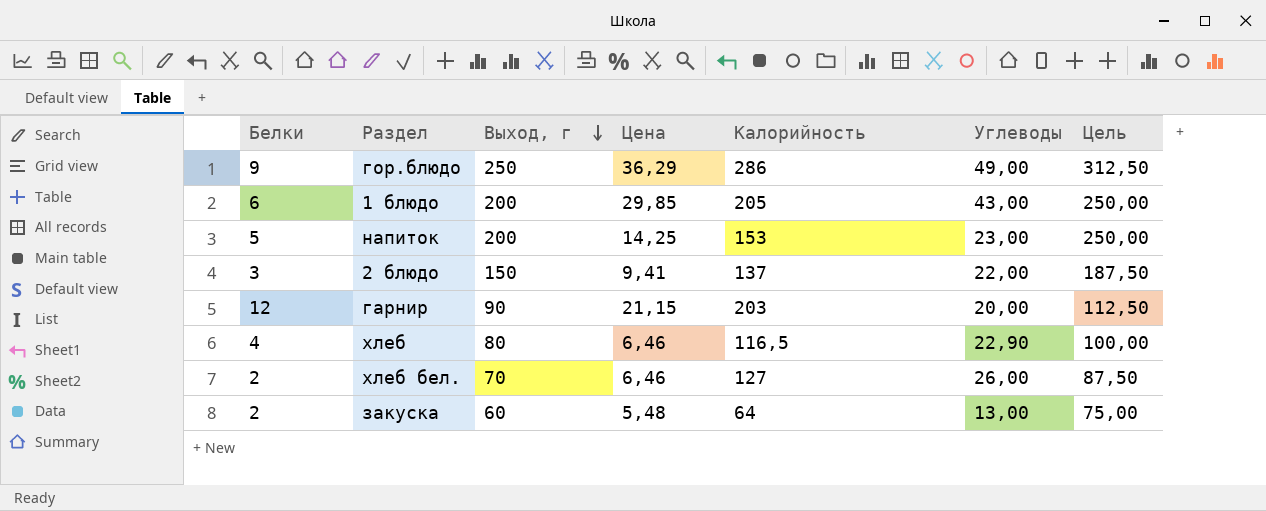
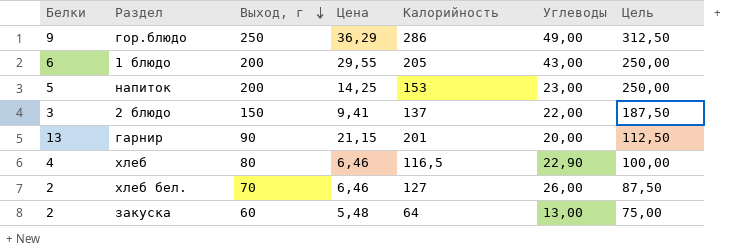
1 блюдо | Цена: 29,85 -> 29,55
гарнир | Белки: 12 -> 13
гарнир | Калорийность: 203 -> 201

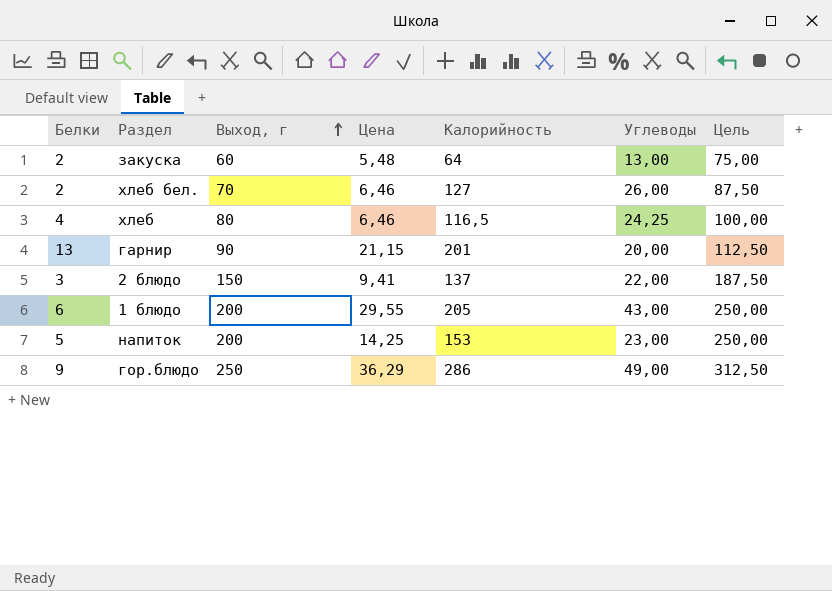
row order: Выход, г descending -> Выход, г ascending
хлеб | Углеводы: 22,90 -> 24,25

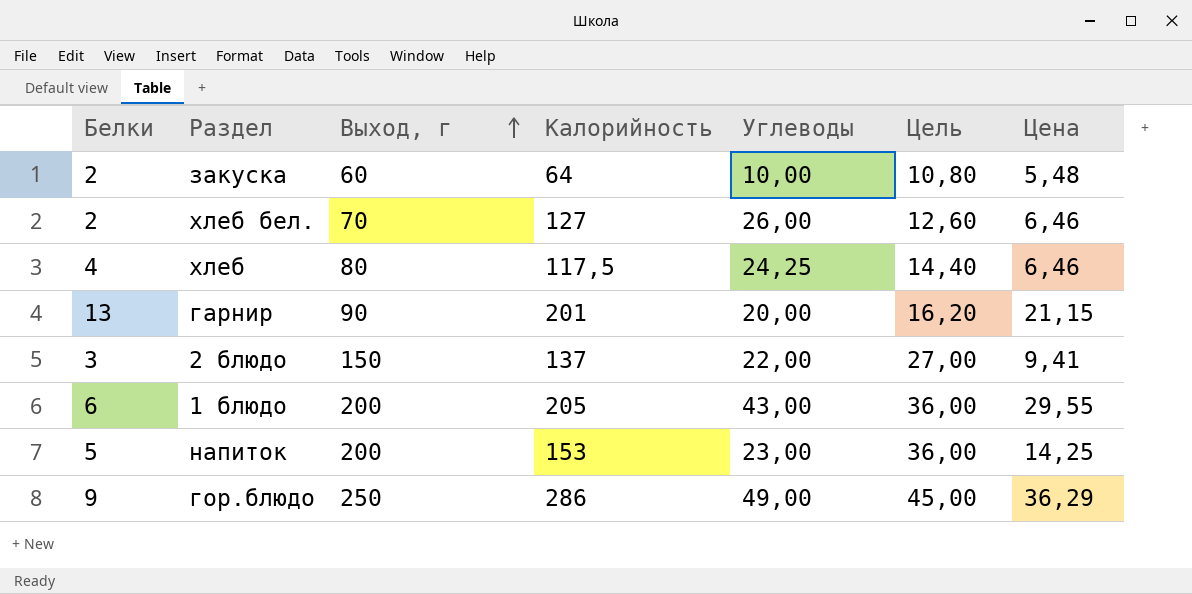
column Цель | formula: [Выход, г] * 1,25 -> [Выход, г] * 0,18
column Цена | position: 4 -> 7
закуска | Углеводы: 13,00 -> 10,00
хлеб | Калорийность: 116,5 -> 117,5

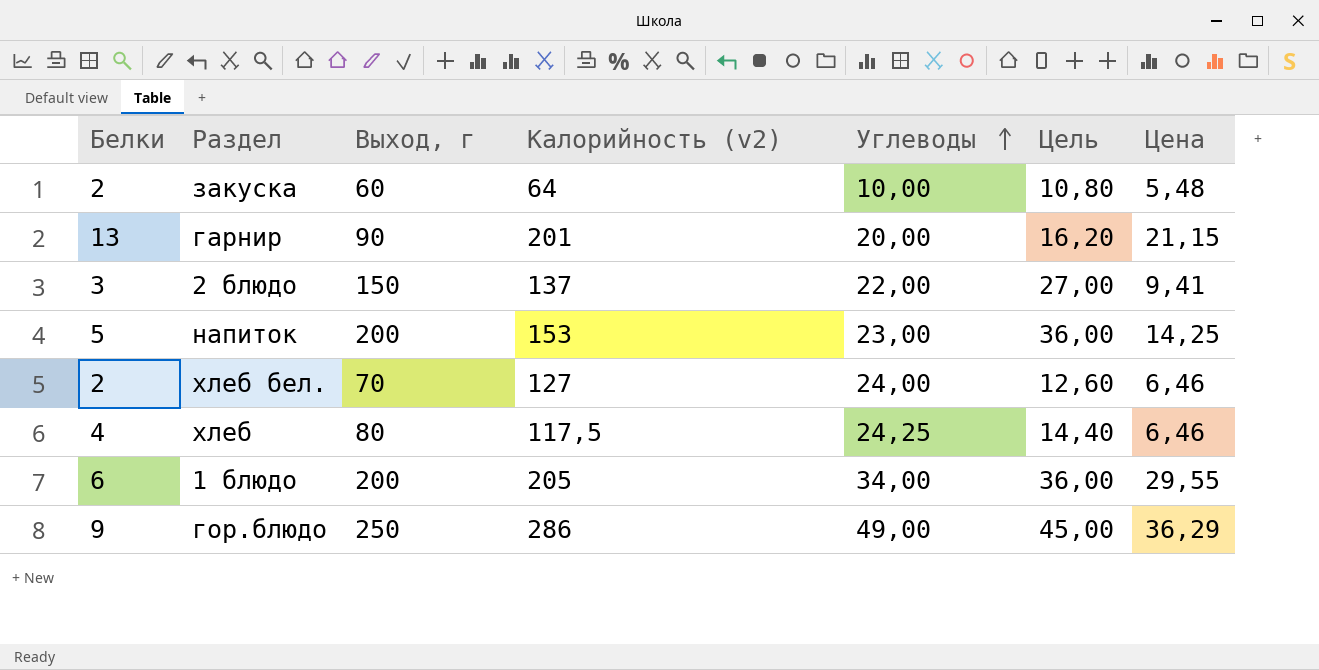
row order: Выход, г ascending -> Углеводы ascending
column name: Калорийность -> Калорийность (v2)
хлеб бел. | Углеводы: 26,00 -> 24,00
1 блюдо | Углеводы: 43,00 -> 34,00

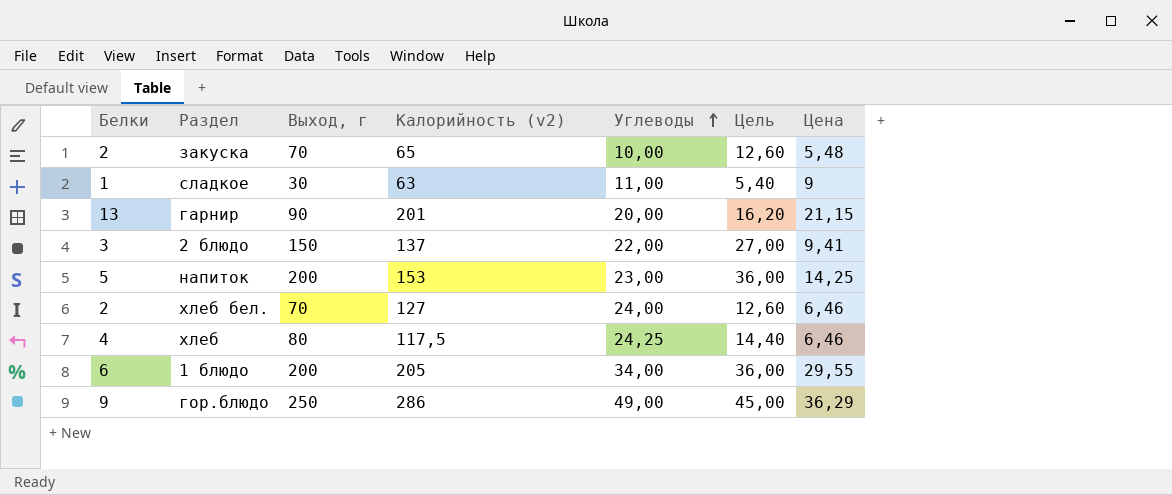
закуска | Выход, г: 60 -> 70
закуска | Калорийность (v2): 64 -> 65
закуска | Цель: 10,80 -> 12,60
row сладкое: none -> 1 | 30 | 63 | 11,00 | 5,40 | 9

